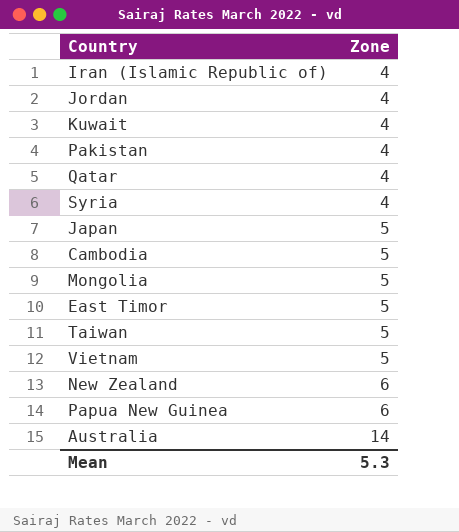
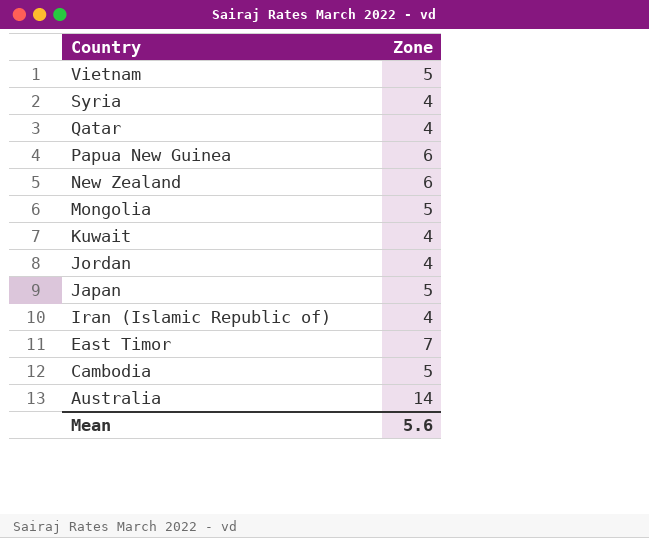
row order: Zone ascending -> Country descending
row Pakistan: 4 -> none
row Taiwan: 5 -> none
East Timor | Zone: 5 -> 7
Mean | Zone: 5.3 -> 5.6

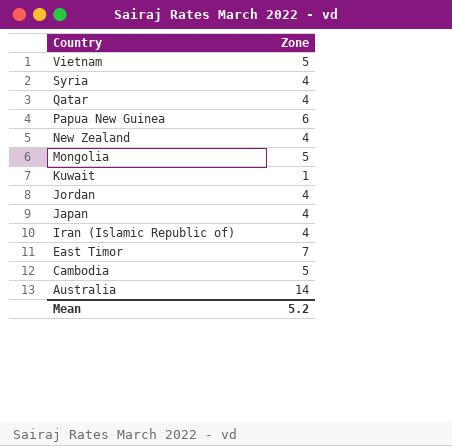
New Zealand | Zone: 6 -> 4
Kuwait | Zone: 4 -> 1
Japan | Zone: 5 -> 4
Mean | Zone: 5.6 -> 5.2

